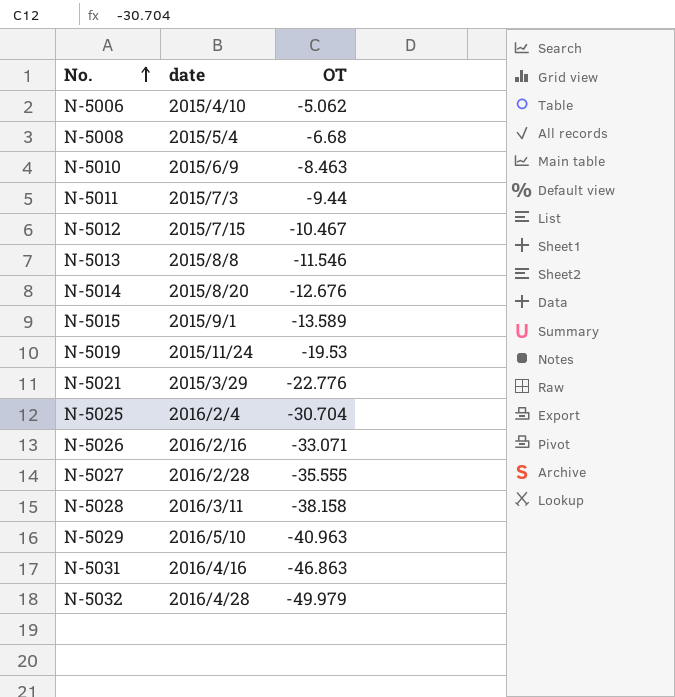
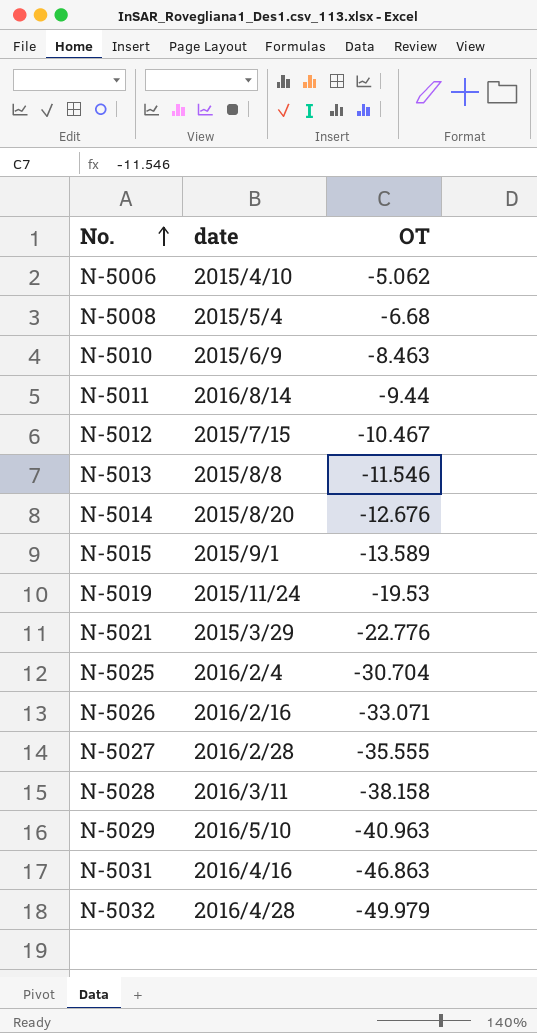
N-5011 | date: 2015/7/3 -> 2016/8/14

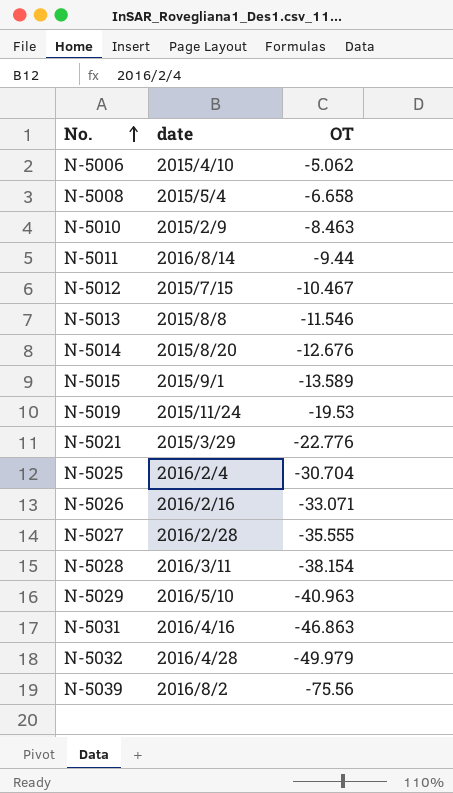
N-5008 | OT: -6.68 -> -6.658
N-5010 | date: 2015/6/9 -> 2015/2/9
N-5028 | OT: -38.158 -> -38.154
row N-5039: none -> 2016/8/2 | -75.56

